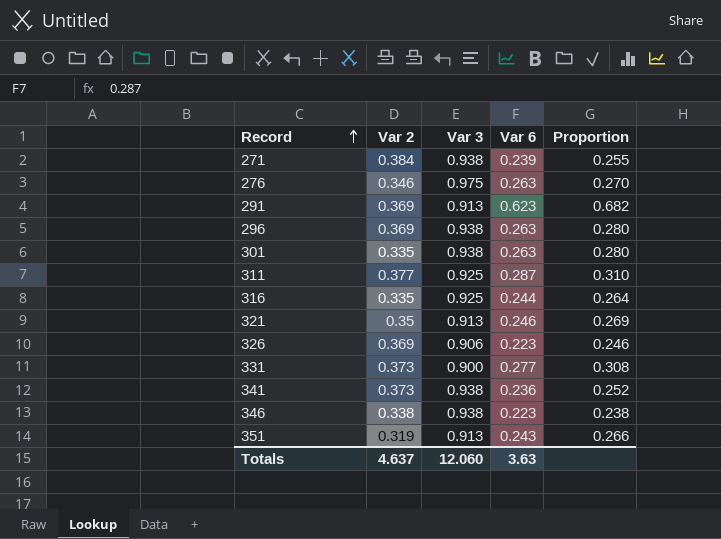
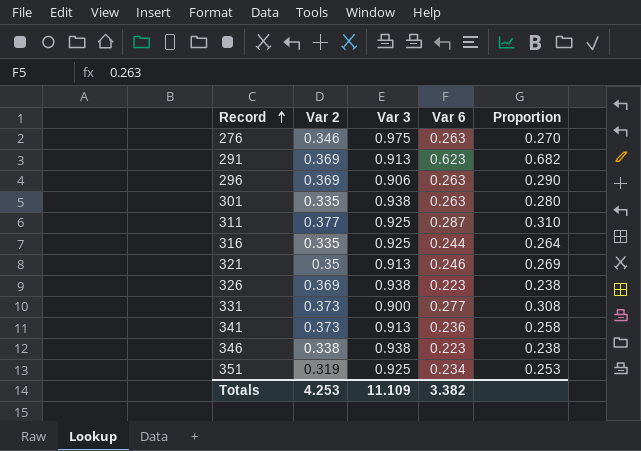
row 271: 0.384 | 0.938 | 0.239 | 0.255 -> none
296 | Var 3: 0.938 -> 0.906
296 | Proportion: 0.280 -> 0.290
326 | Var 3: 0.906 -> 0.938
326 | Proportion: 0.246 -> 0.238
341 | Var 3: 0.938 -> 0.913
341 | Proportion: 0.252 -> 0.258
351 | Var 3: 0.913 -> 0.925
351 | Var 6: 0.243 -> 0.234
351 | Proportion: 0.266 -> 0.253
Totals | Var 2: 4.637 -> 4.253
Totals | Var 3: 12.060 -> 11.109
Totals | Var 6: 3.63 -> 3.382

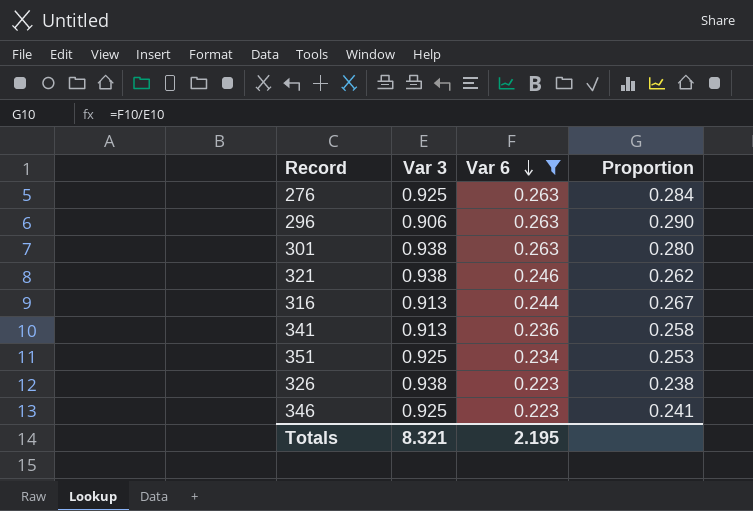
filter: none -> Var 6 <= 0.263
row order: Record ascending -> Var 6 descending
column Var 2 | position: 2 -> none
276 | Var 3: 0.975 -> 0.925
276 | Proportion: 0.270 -> 0.284
321 | Var 3: 0.913 -> 0.938
321 | Proportion: 0.269 -> 0.262
316 | Var 3: 0.925 -> 0.913
316 | Proportion: 0.264 -> 0.267
346 | Var 3: 0.938 -> 0.925
346 | Proportion: 0.238 -> 0.241
Totals | Var 3: 11.109 -> 8.321
Totals | Var 6: 3.382 -> 2.195

